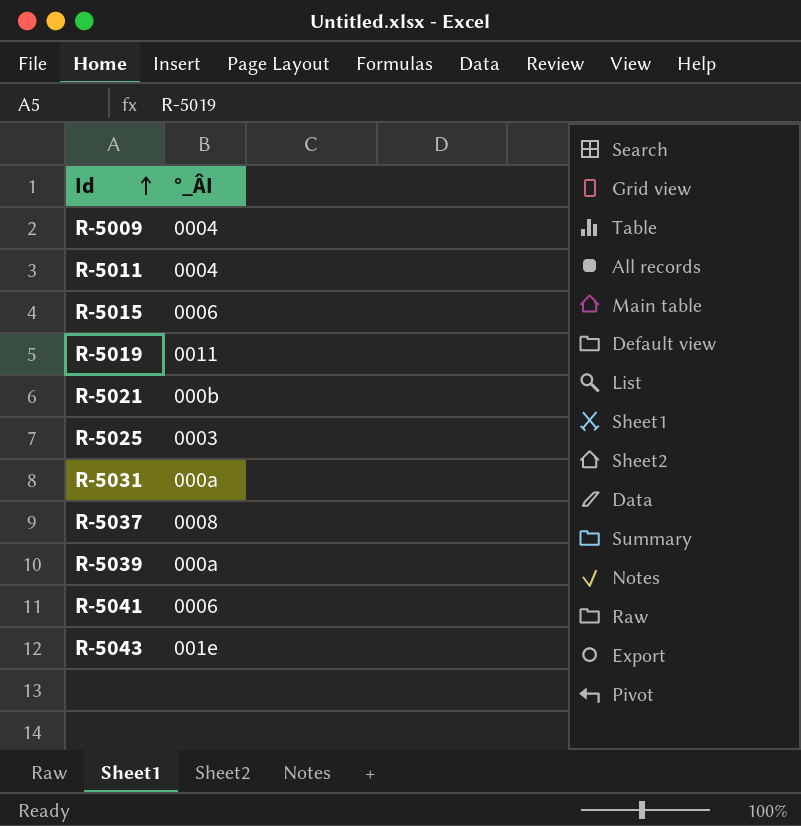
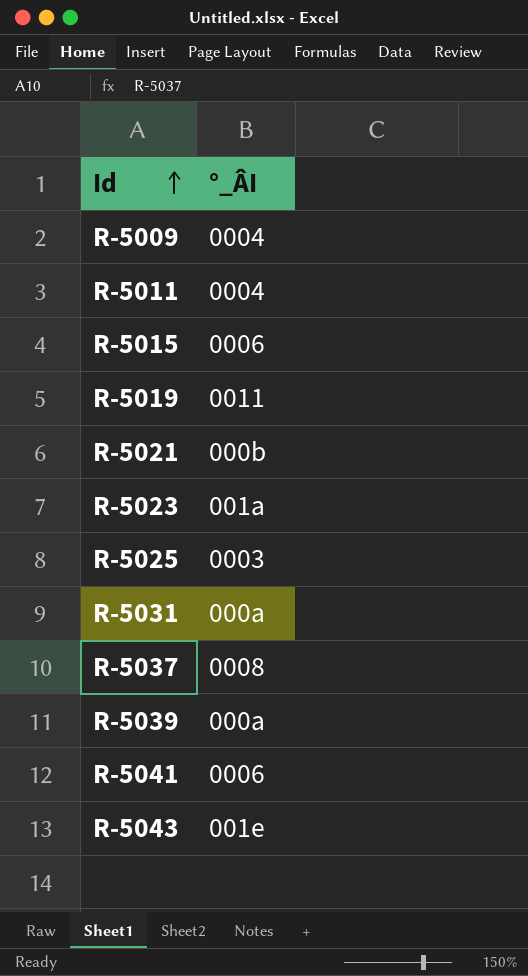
row R-5023: none -> 001a

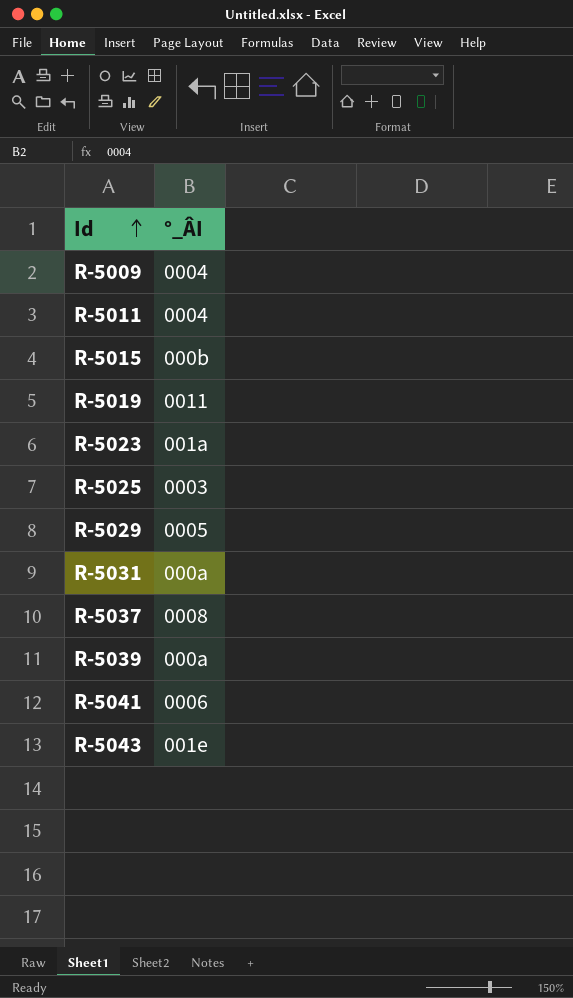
row R-5021: 000b -> none
R-5015 | °_ÂI: 0006 -> 000b
row R-5029: none -> 0005

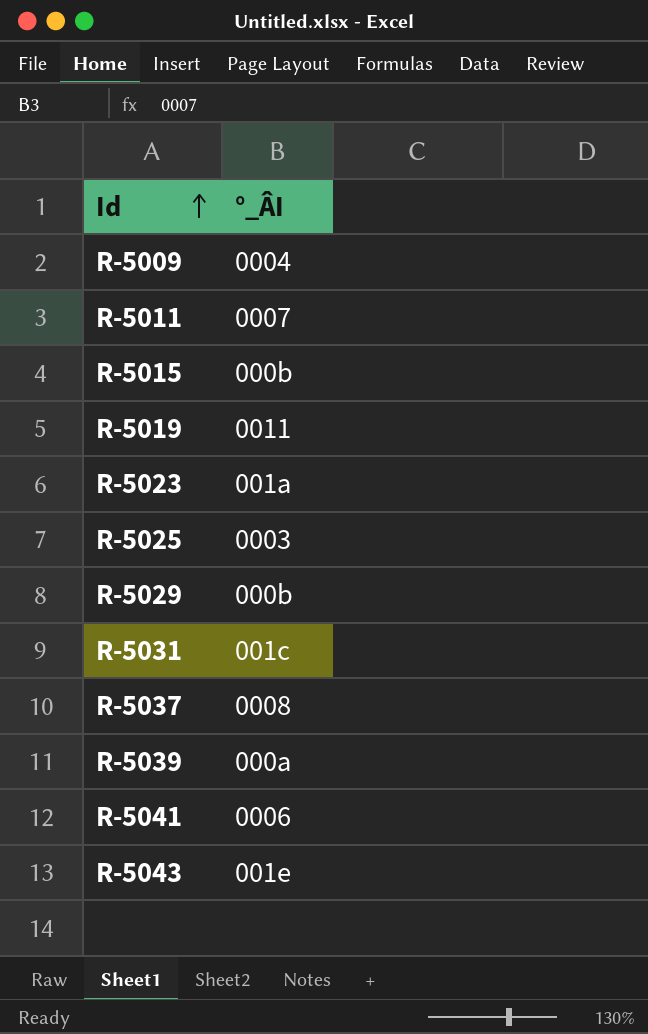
R-5011 | °_ÂI: 0004 -> 0007
R-5029 | °_ÂI: 0005 -> 000b
R-5031 | °_ÂI: 000a -> 001c

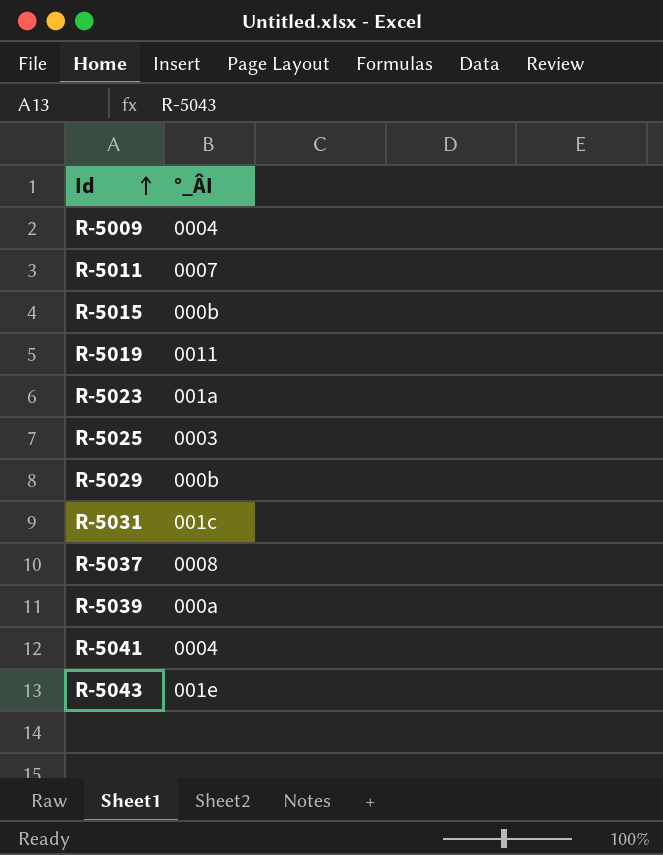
R-5041 | °_ÂI: 0006 -> 0004

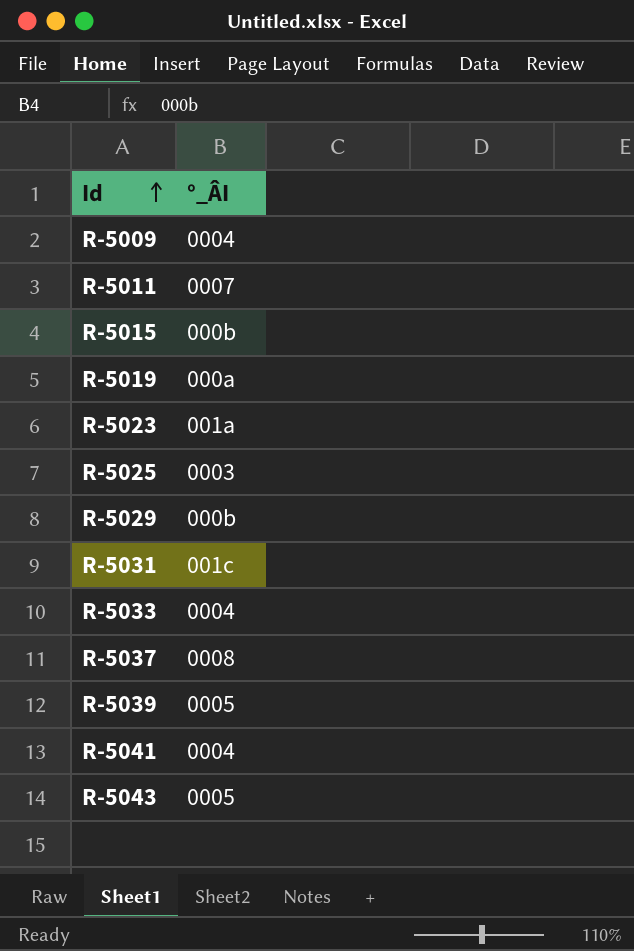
R-5019 | °_ÂI: 0011 -> 000a
row R-5033: none -> 0004
R-5039 | °_ÂI: 000a -> 0005
R-5043 | °_ÂI: 001e -> 0005

